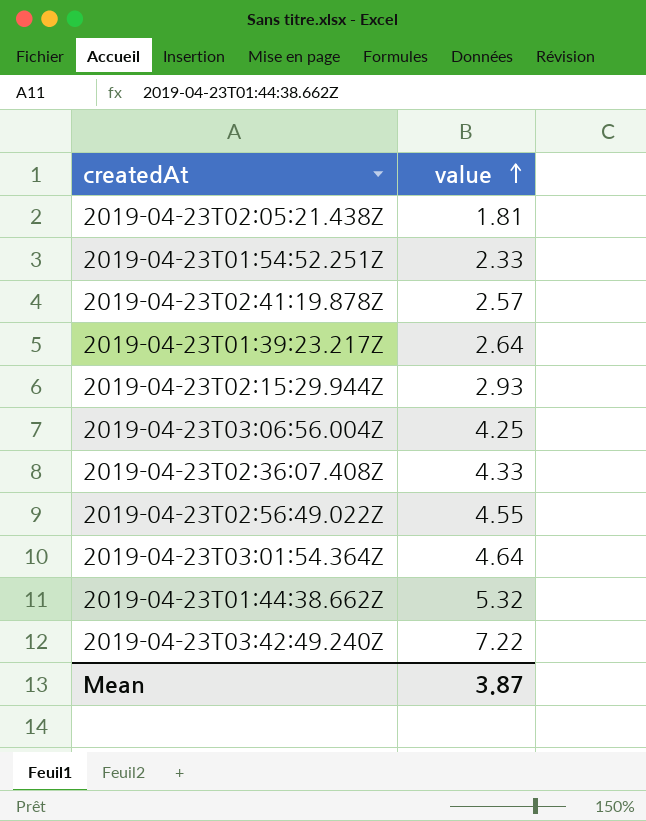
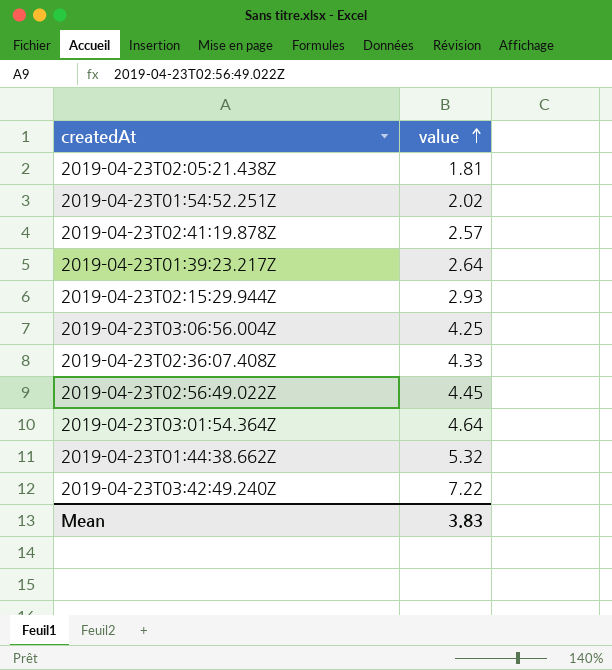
2019-04-23T01:54:52.251Z | value: 2.33 -> 2.02
2019-04-23T02:56:49.022Z | value: 4.55 -> 4.45
Mean | value: 3.87 -> 3.83

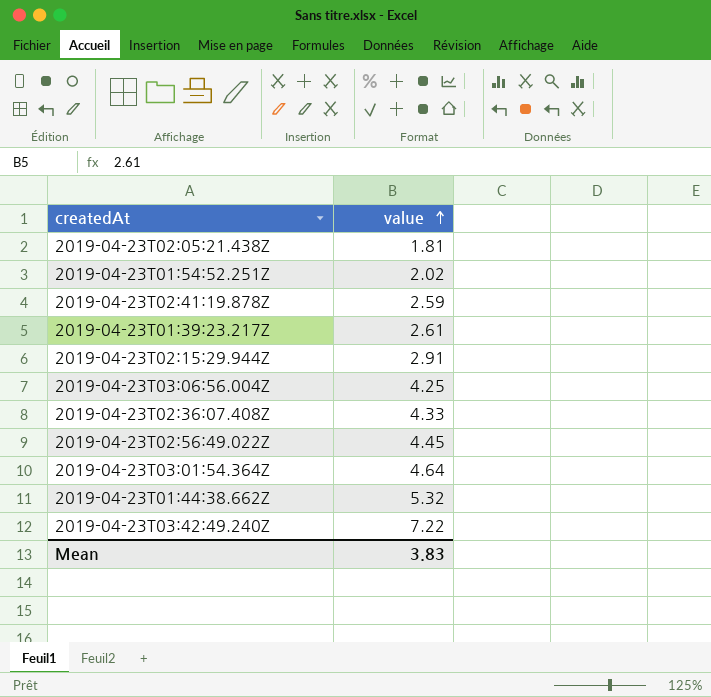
2019-04-23T02:41:19.878Z | value: 2.57 -> 2.59
2019-04-23T01:39:23.217Z | value: 2.64 -> 2.61
2019-04-23T02:15:29.944Z | value: 2.93 -> 2.91

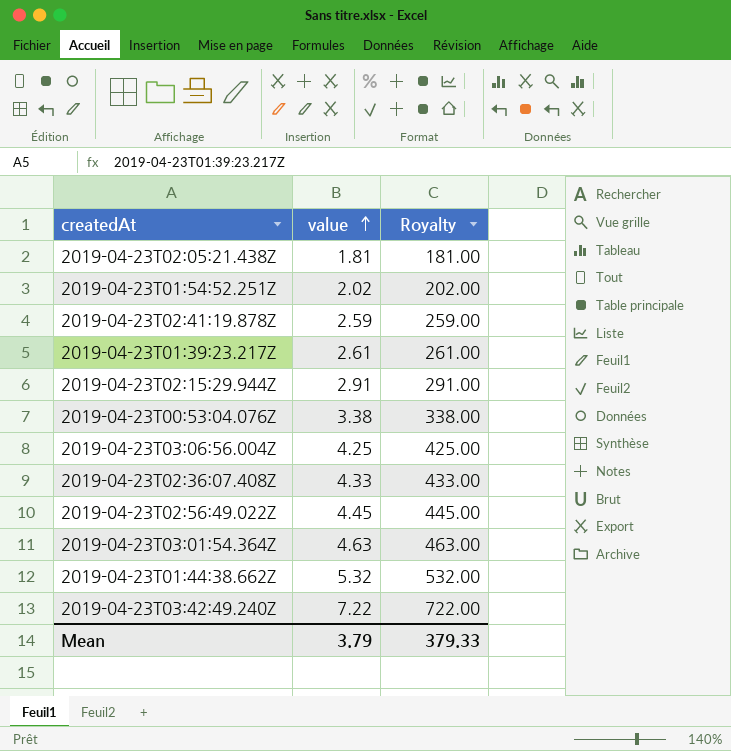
column Royalty | formula: none -> [value] * 100
row 2019-04-23T00:53:04.076Z: none -> 3.38 | 338.00
2019-04-23T03:01:54.364Z | value: 4.64 -> 4.63
Mean | value: 3.83 -> 3.79

